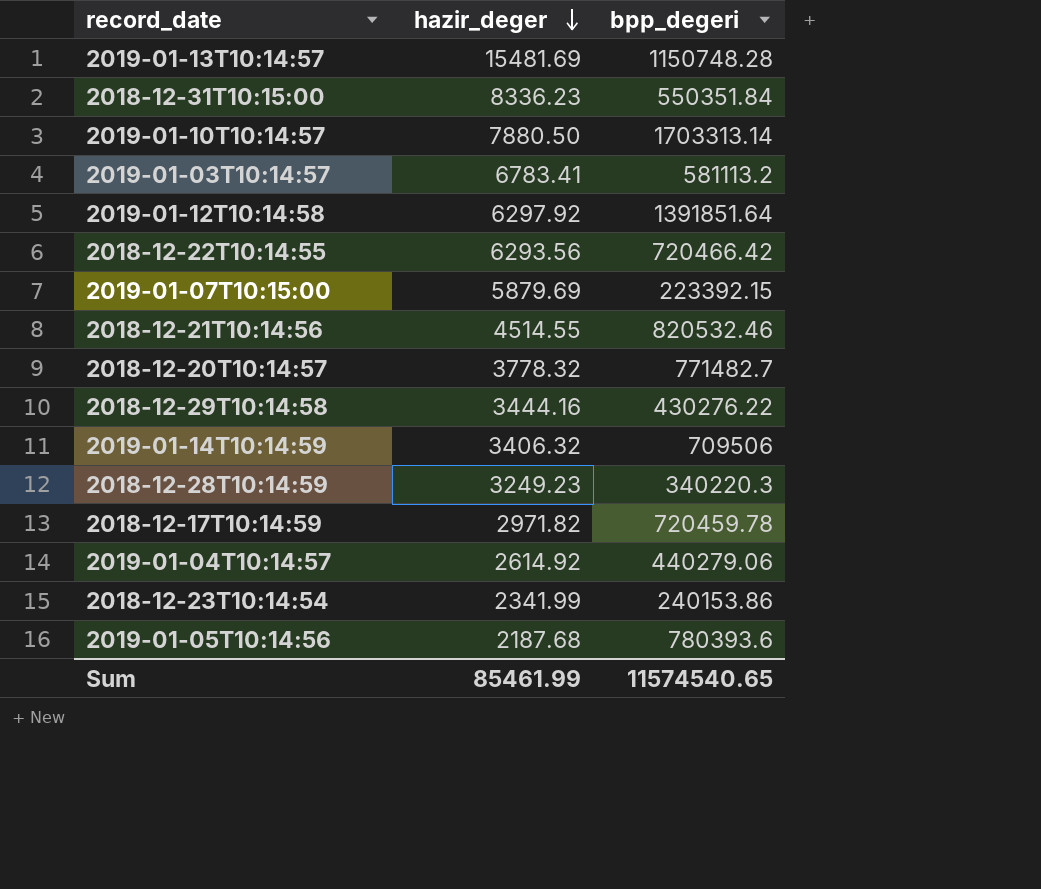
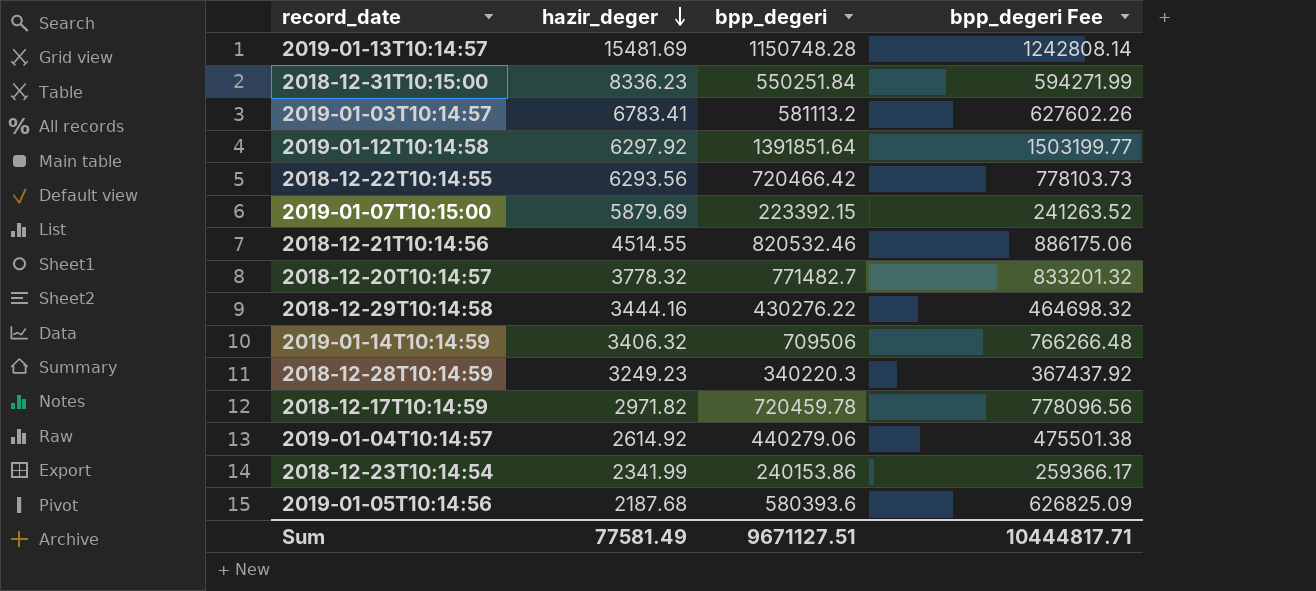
column bpp_degeri Fee | formula: none -> [bpp_degeri] * 1.08
row 2019-01-10T10:14:57: 7880.50 | 1703313.14 -> none
2018-12-31T10:15:00 | bpp_degeri: 550351.84 -> 550251.84
2019-01-05T10:14:56 | bpp_degeri: 780393.6 -> 580393.6
Sum | hazir_deger: 85461.99 -> 77581.49
Sum | bpp_degeri: 11574540.65 -> 9671127.51

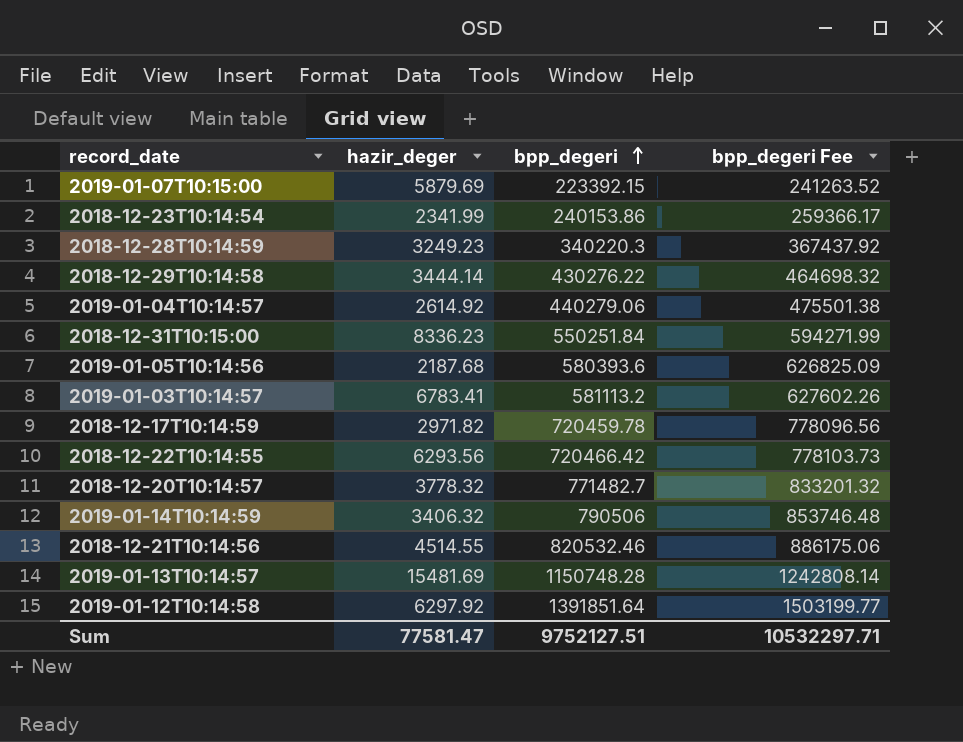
row order: hazir_deger descending -> bpp_degeri ascending
2018-12-29T10:14:58 | hazir_deger: 3444.16 -> 3444.14
2019-01-14T10:14:59 | bpp_degeri: 709506 -> 790506
2019-01-14T10:14:59 | bpp_degeri Fee: 766266.48 -> 853746.48
Sum | hazir_deger: 77581.49 -> 77581.47
Sum | bpp_degeri: 9671127.51 -> 9752127.51
Sum | bpp_degeri Fee: 10444817.71 -> 10532297.71

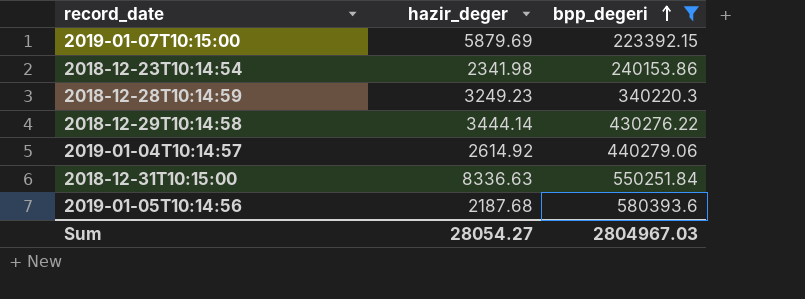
filter: none -> bpp_degeri <= 580393.6
column bpp_degeri Fee | formula: [bpp_degeri] * 1.08 -> none
2018-12-23T10:14:54 | hazir_deger: 2341.99 -> 2341.98
2018-12-31T10:15:00 | hazir_deger: 8336.23 -> 8336.63
Sum | hazir_deger: 77581.47 -> 28054.27
Sum | bpp_degeri: 9752127.51 -> 2804967.03

